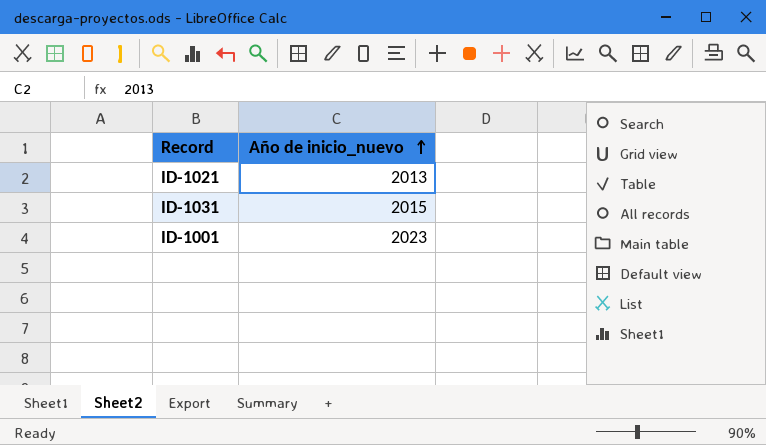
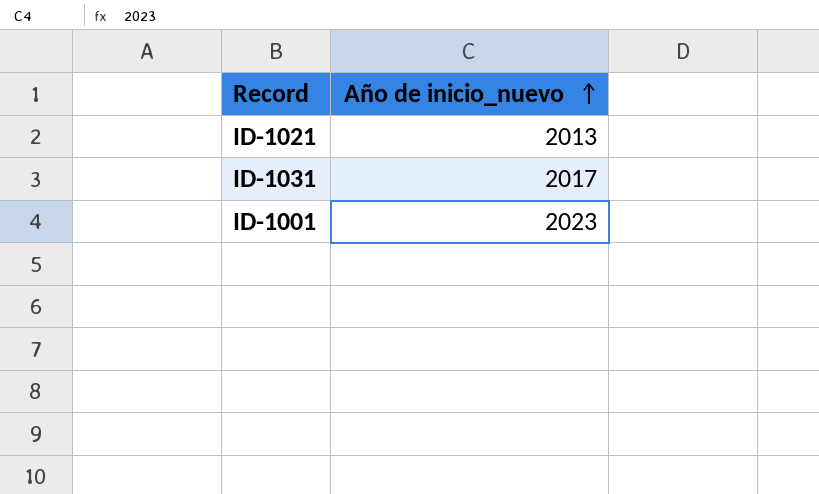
ID-1031 | Año de inicio_nuevo: 2015 -> 2017

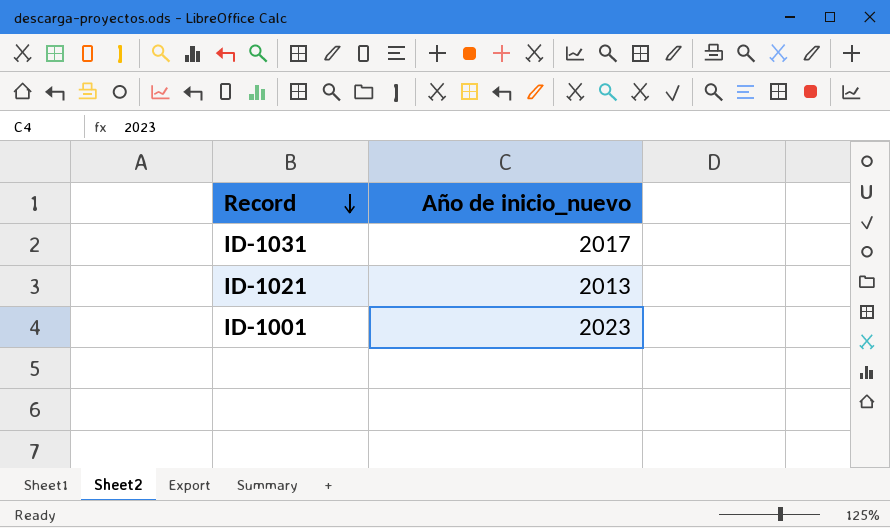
row order: Año de inicio_nuevo ascending -> Record descending

